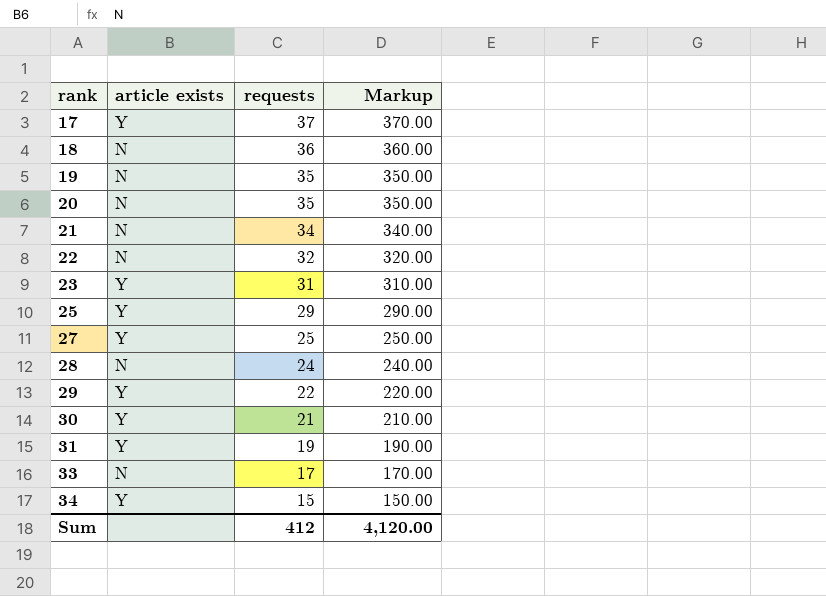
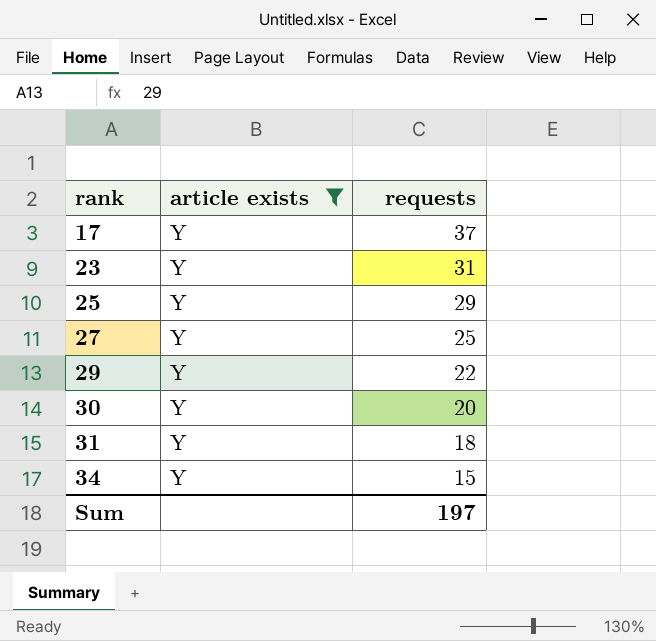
filter: none -> article exists = Y
column Markup | formula: [requests] * 10 -> none
30 | requests: 21 -> 20
31 | requests: 19 -> 18
Sum | requests: 412 -> 197

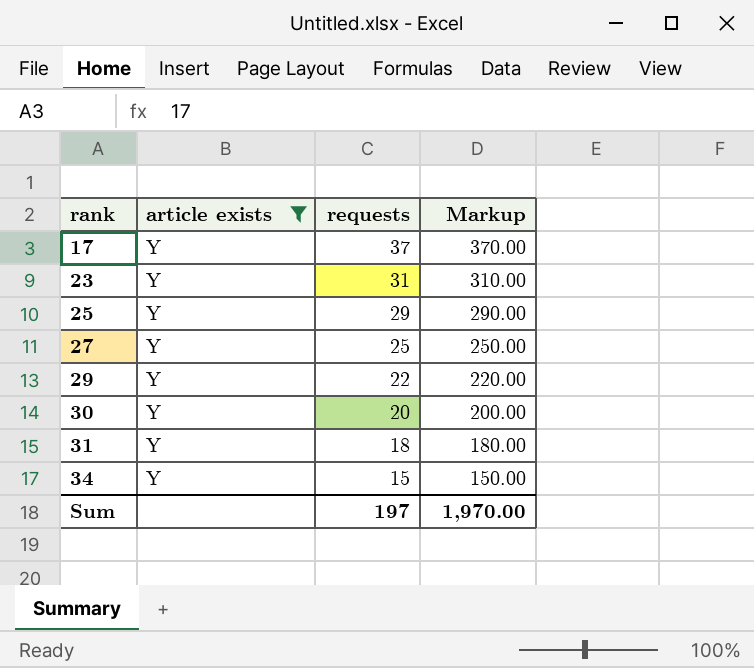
column Markup | formula: none -> [requests] * 10

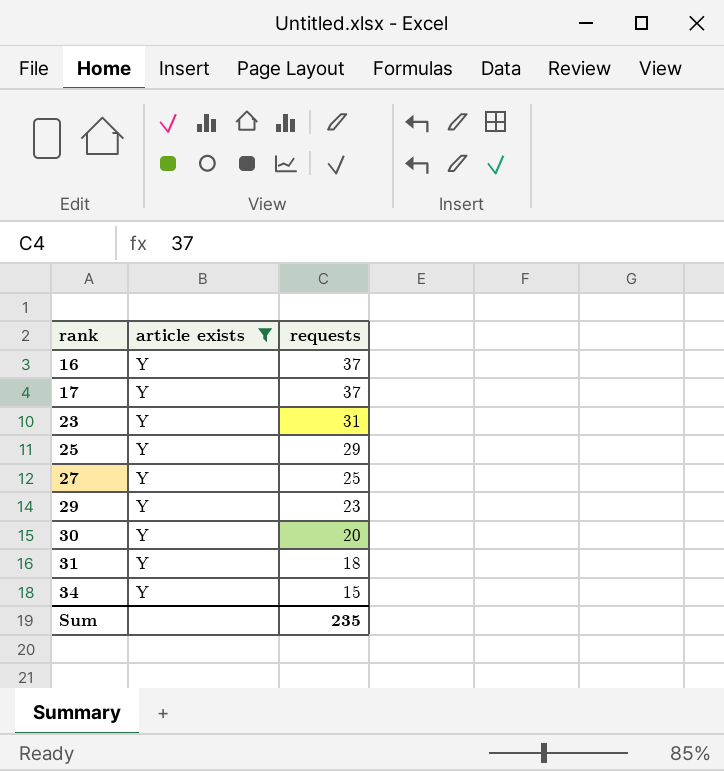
column Markup | formula: [requests] * 10 -> none
row 16: none -> Y | 37
29 | requests: 22 -> 23
Sum | requests: 197 -> 235

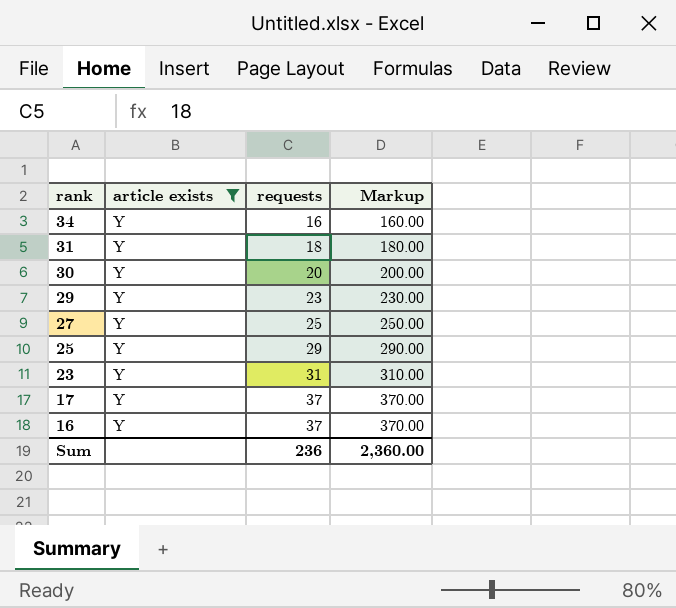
row order: rank ascending -> rank descending
column Markup | formula: none -> [requests] * 10
34 | requests: 15 -> 16
Sum | requests: 235 -> 236

